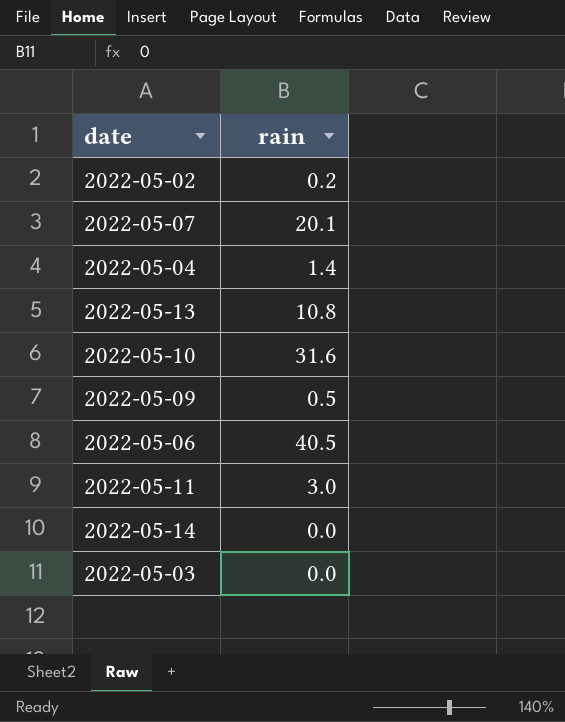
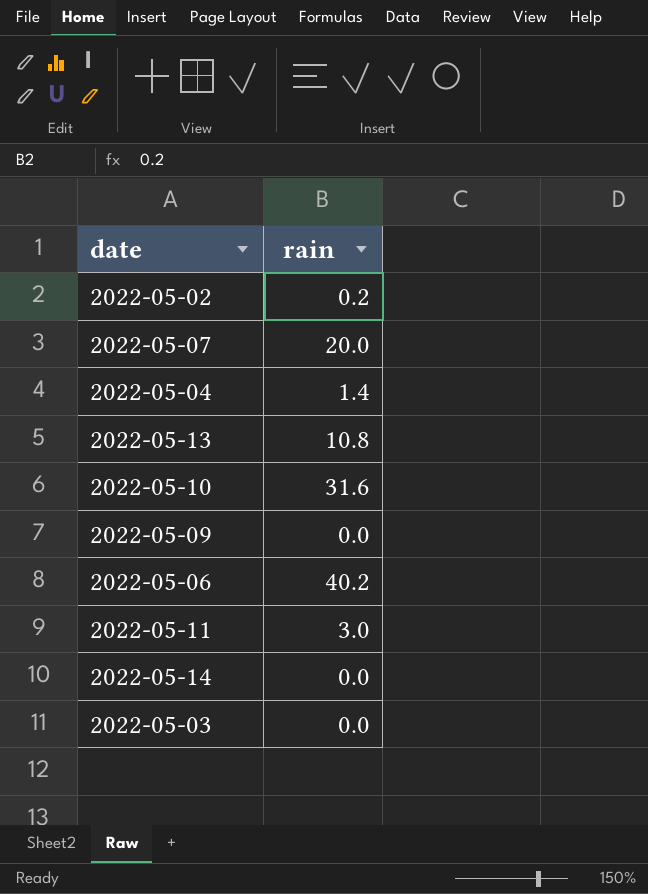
2022-05-07 | rain: 20.1 -> 20.0
2022-05-09 | rain: 0.5 -> 0.0
2022-05-06 | rain: 40.5 -> 40.2

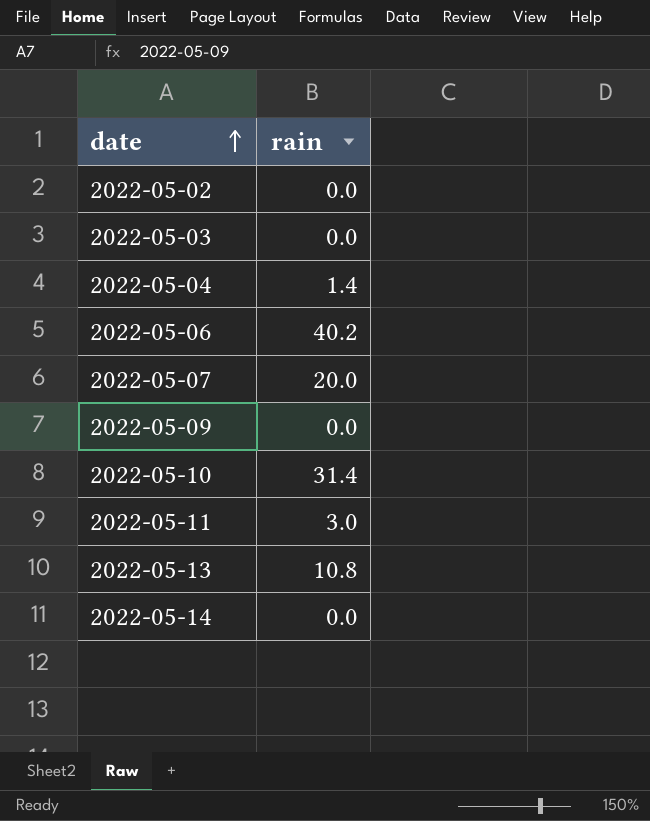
row order: none -> date ascending
2022-05-02 | rain: 0.2 -> 0.0
2022-05-10 | rain: 31.6 -> 31.4

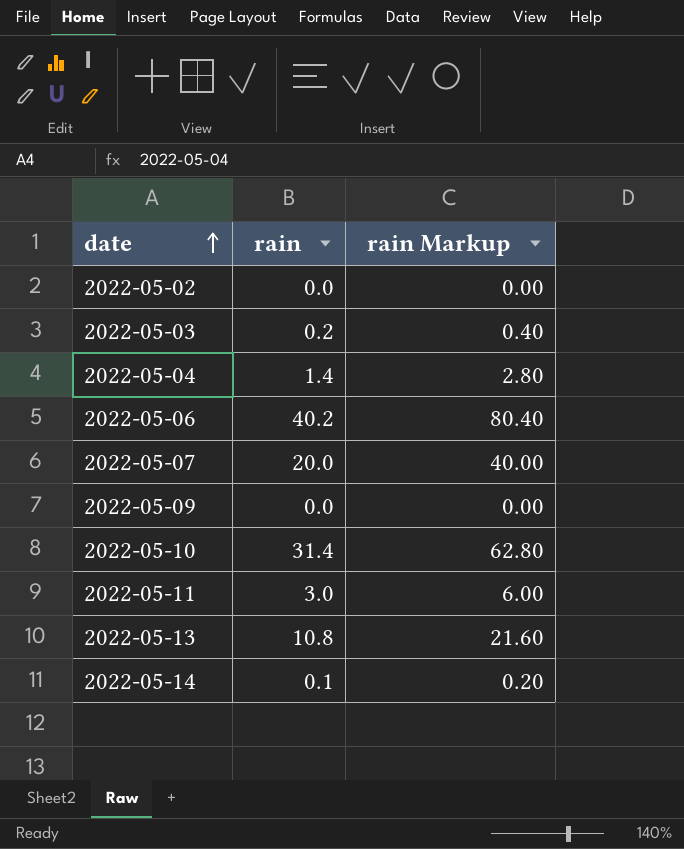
column rain Markup | formula: none -> [rain] * 2
2022-05-03 | rain: 0.0 -> 0.2
2022-05-14 | rain: 0.0 -> 0.1

